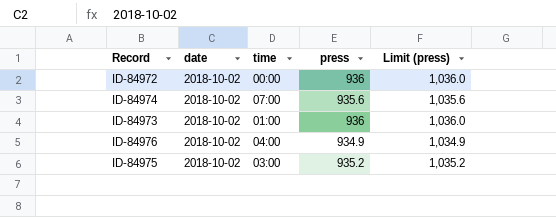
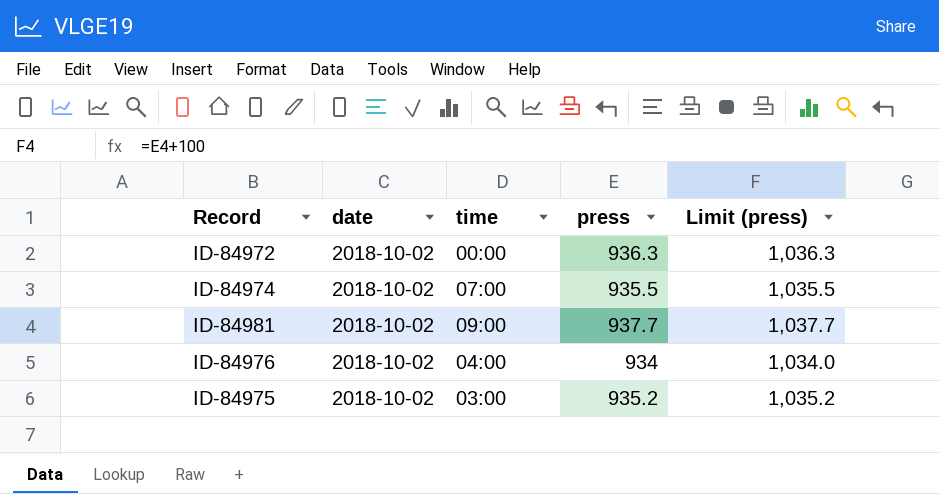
row ID-84973: 2018-10-02 | 01:00 | 936 | 1,036.0 -> none
ID-84972 | press: 936 -> 936.3
ID-84972 | Limit (press): 1,036.0 -> 1,036.3
ID-84974 | press: 935.6 -> 935.5
ID-84974 | Limit (press): 1,035.6 -> 1,035.5
row ID-84981: none -> 2018-10-02 | 09:00 | 937.7 | 1,037.7
ID-84976 | press: 934.9 -> 934
ID-84976 | Limit (press): 1,034.9 -> 1,034.0

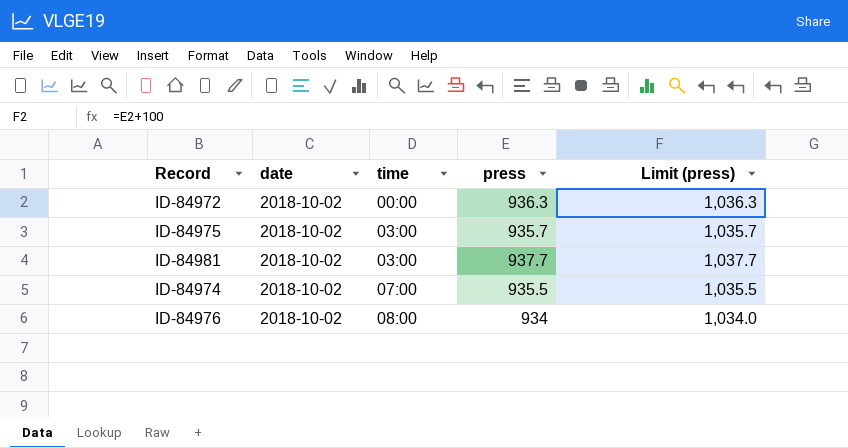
row order: none -> time ascending
ID-84975 | press: 935.2 -> 935.7
ID-84975 | Limit (press): 1,035.2 -> 1,035.7
ID-84981 | time: 09:00 -> 03:00
ID-84976 | time: 04:00 -> 08:00

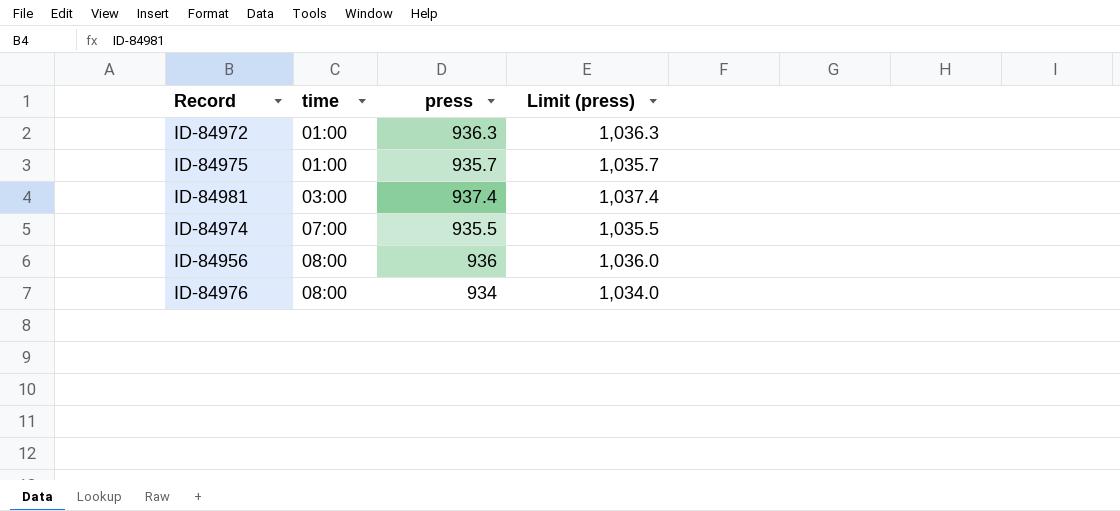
column date | position: 2 -> none
ID-84972 | time: 00:00 -> 01:00
ID-84975 | time: 03:00 -> 01:00
ID-84981 | press: 937.7 -> 937.4
ID-84981 | Limit (press): 1,037.7 -> 1,037.4
row ID-84956: none -> 08:00 | 936 | 1,036.0

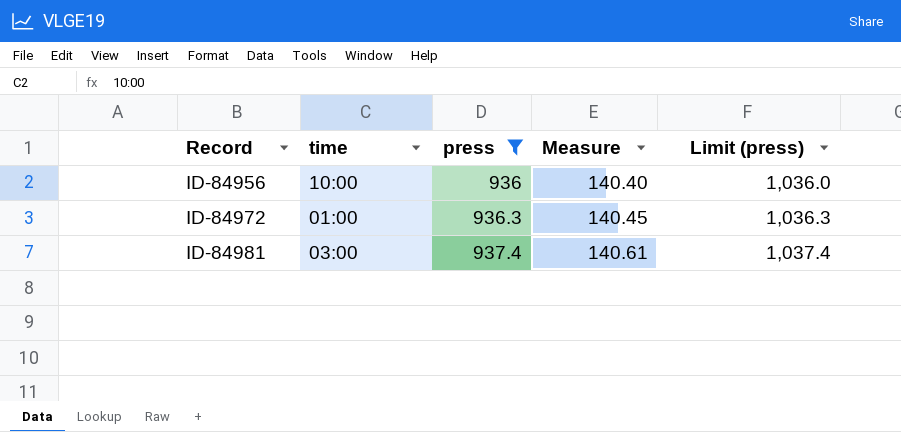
filter: none -> press >= 936
row order: time ascending -> Record ascending
column Measure | formula: none -> [press] * 0.15
ID-84956 | time: 08:00 -> 10:00

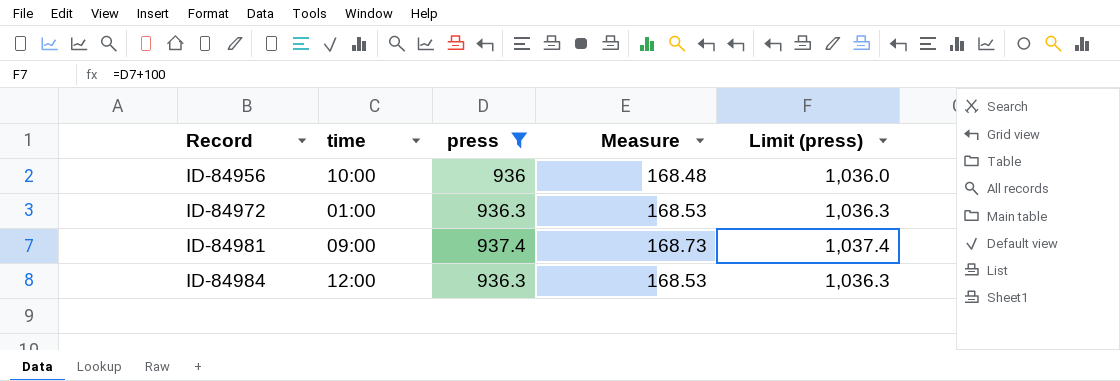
column Measure | formula: [press] * 0.15 -> [press] * 0.18
ID-84981 | time: 03:00 -> 09:00
row ID-84984: none -> 12:00 | 936.3 | 168.53 | 1,036.3

